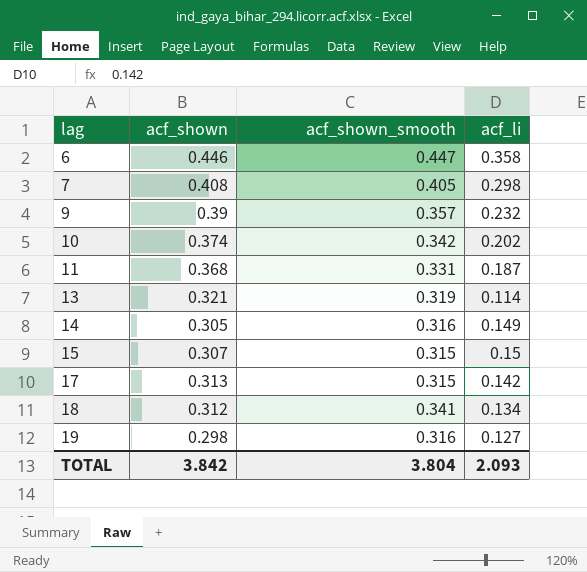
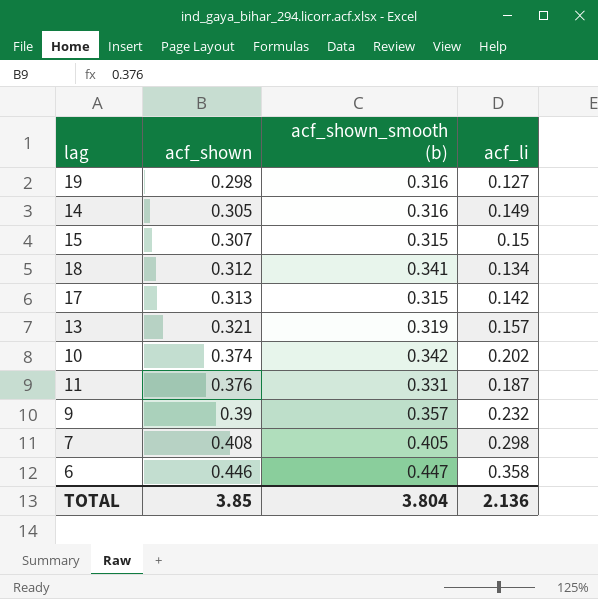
row order: lag ascending -> acf_shown ascending
column name: acf_shown_smooth -> acf_shown_smooth (b)
13 | acf_li: 0.114 -> 0.157
11 | acf_shown: 0.368 -> 0.376
TOTAL | acf_shown: 3.842 -> 3.85
TOTAL | acf_li: 2.093 -> 2.136

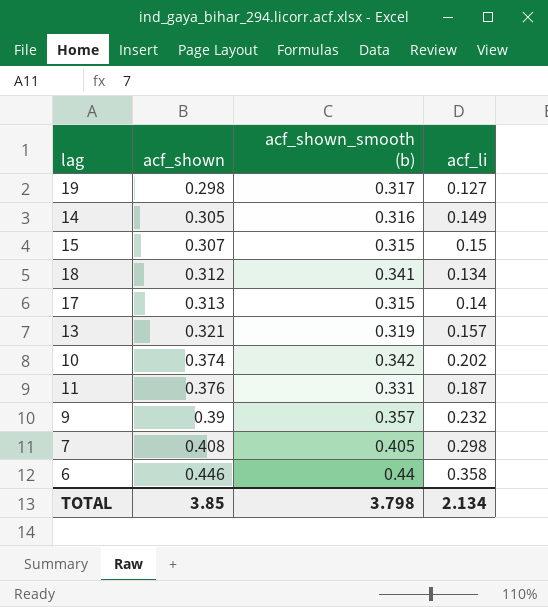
19 | acf_shown_smooth (b): 0.316 -> 0.317
17 | acf_li: 0.142 -> 0.14
6 | acf_shown_smooth (b): 0.447 -> 0.44
TOTAL | acf_shown_smooth (b): 3.804 -> 3.798
TOTAL | acf_li: 2.136 -> 2.134

